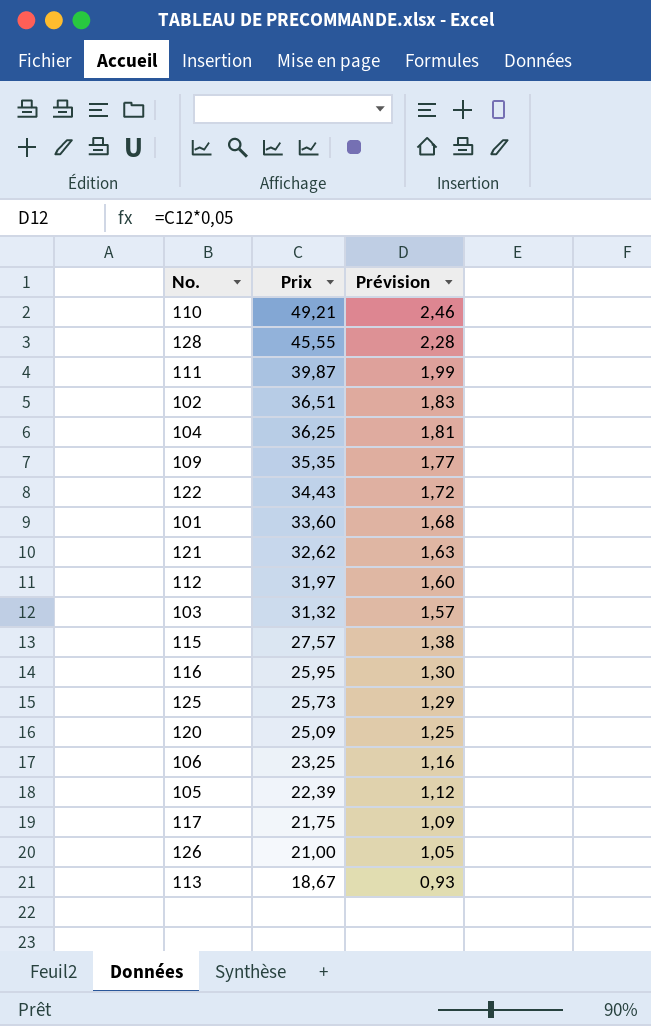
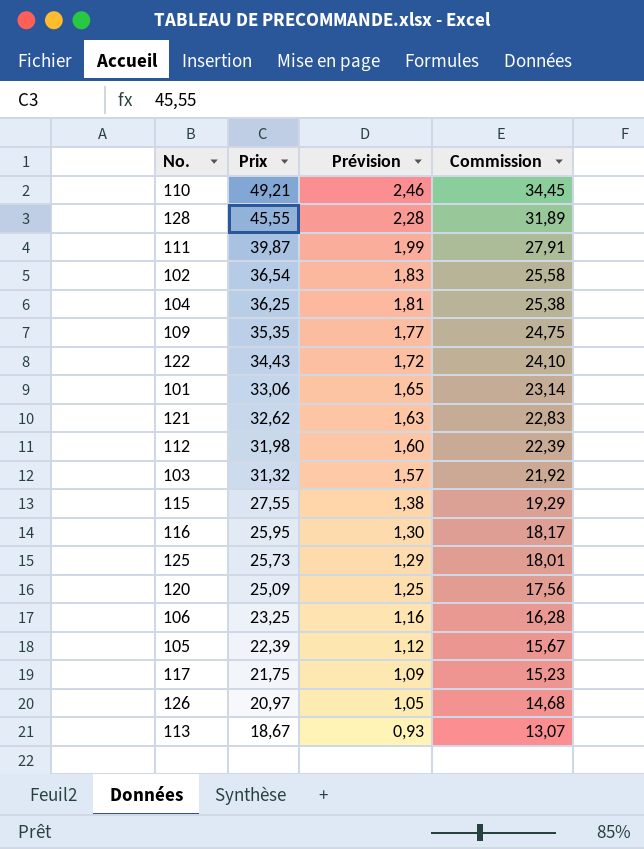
column Commission | formula: none -> [Prix] * 0,7
102 | Prix: 36,51 -> 36,54
101 | Prix: 33,60 -> 33,06
101 | Prévision: 1,68 -> 1,65
112 | Prix: 31,97 -> 31,98
115 | Prix: 27,57 -> 27,55
126 | Prix: 21,00 -> 20,97

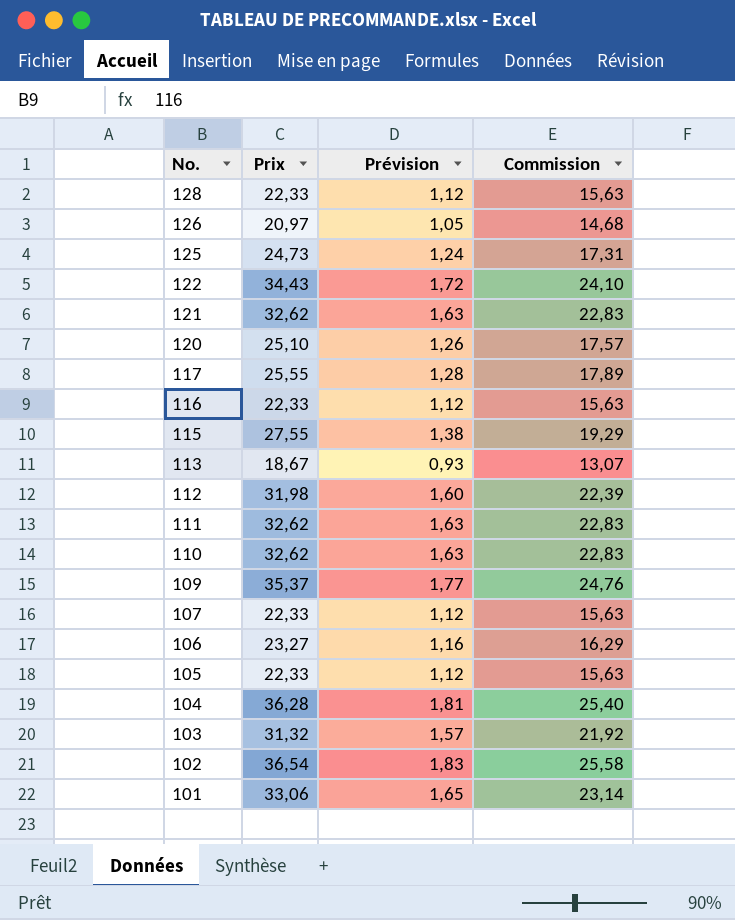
row order: Prix descending -> No. descending
128 | Prix: 45,55 -> 22,33
128 | Prévision: 2,28 -> 1,12
128 | Commission: 31,89 -> 15,63
125 | Prix: 25,73 -> 24,73
125 | Prévision: 1,29 -> 1,24
125 | Commission: 18,01 -> 17,31
120 | Prix: 25,09 -> 25,10
120 | Prévision: 1,25 -> 1,26
120 | Commission: 17,56 -> 17,57
117 | Prix: 21,75 -> 25,55
117 | Prévision: 1,09 -> 1,28
117 | Commission: 15,23 -> 17,89
116 | Prix: 25,95 -> 22,33
116 | Prévision: 1,30 -> 1,12
116 | Commission: 18,17 -> 15,63
111 | Prix: 39,87 -> 32,62
111 | Prévision: 1,99 -> 1,63
111 | Commission: 27,91 -> 22,83
110 | Prix: 49,21 -> 32,62
110 | Prévision: 2,46 -> 1,63
110 | Commission: 34,45 -> 22,83
109 | Prix: 35,35 -> 35,37
109 | Commission: 24,75 -> 24,76
row 107: none -> 22,33 | 1,12 | 15,63
106 | Prix: 23,25 -> 23,27
106 | Commission: 16,28 -> 16,29
105 | Prix: 22,39 -> 22,33
105 | Commission: 15,67 -> 15,63
104 | Prix: 36,25 -> 36,28
104 | Commission: 25,38 -> 25,40

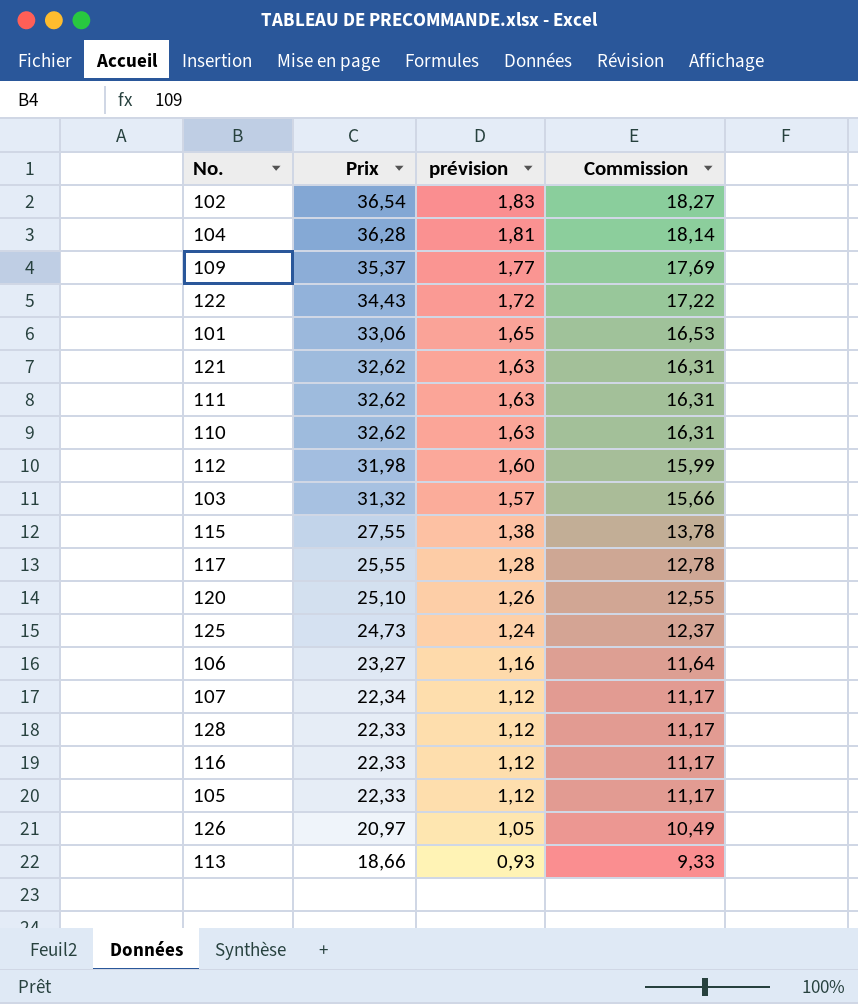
row order: No. descending -> Prix descending
column name: Prévision -> prévision
column Commission | formula: [Prix] * 0,7 -> [Prix] * 0,5
107 | Prix: 22,33 -> 22,34
113 | Prix: 18,67 -> 18,66

